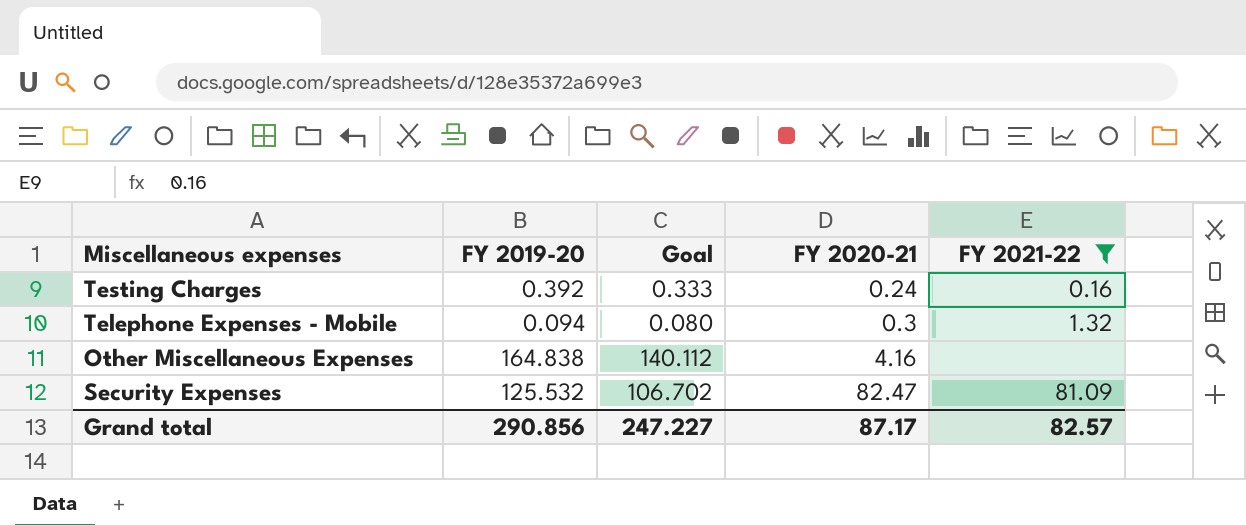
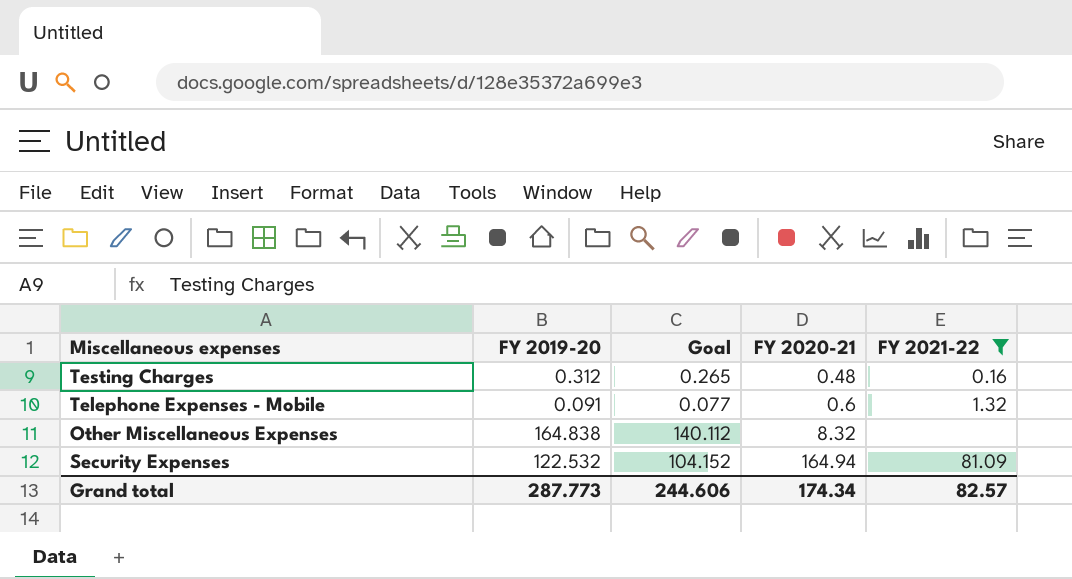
Testing Charges | FY 2019-20: 0.392 -> 0.312
Testing Charges | Goal: 0.333 -> 0.265
Testing Charges | FY 2020-21: 0.24 -> 0.48
Telephone Expenses - Mobile | FY 2019-20: 0.094 -> 0.091
Telephone Expenses - Mobile | Goal: 0.080 -> 0.077
Telephone Expenses - Mobile | FY 2020-21: 0.3 -> 0.6
Other Miscellaneous Expenses | FY 2020-21: 4.16 -> 8.32
Security Expenses | FY 2019-20: 125.532 -> 122.532
Security Expenses | Goal: 106.702 -> 104.152
Security Expenses | FY 2020-21: 82.47 -> 164.94
Grand total | FY 2019-20: 290.856 -> 287.773
Grand total | Goal: 247.227 -> 244.606
Grand total | FY 2020-21: 87.17 -> 174.34

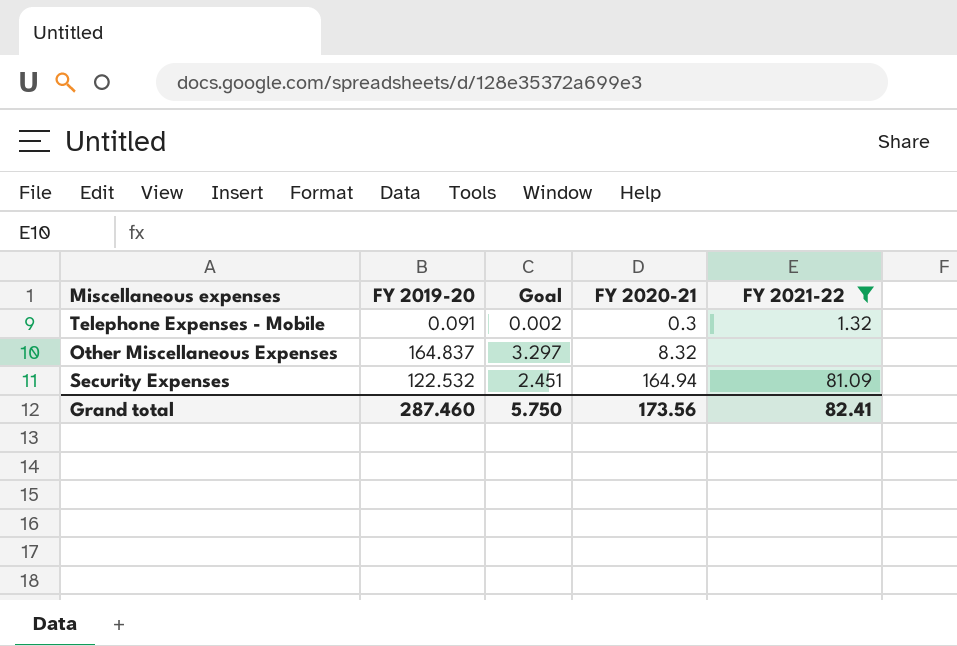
column Goal | formula: [FY 2019-20] * 0.85 -> [FY 2019-20] * 0.02
row Testing Charges: 0.312 | 0.265 | 0.48 | 0.16 -> none
Telephone Expenses - Mobile | FY 2020-21: 0.6 -> 0.3
Other Miscellaneous Expenses | FY 2019-20: 164.838 -> 164.837
Grand total | FY 2019-20: 287.773 -> 287.460
Grand total | Goal: 244.606 -> 5.750
Grand total | FY 2020-21: 174.34 -> 173.56
Grand total | FY 2021-22: 82.57 -> 82.41

